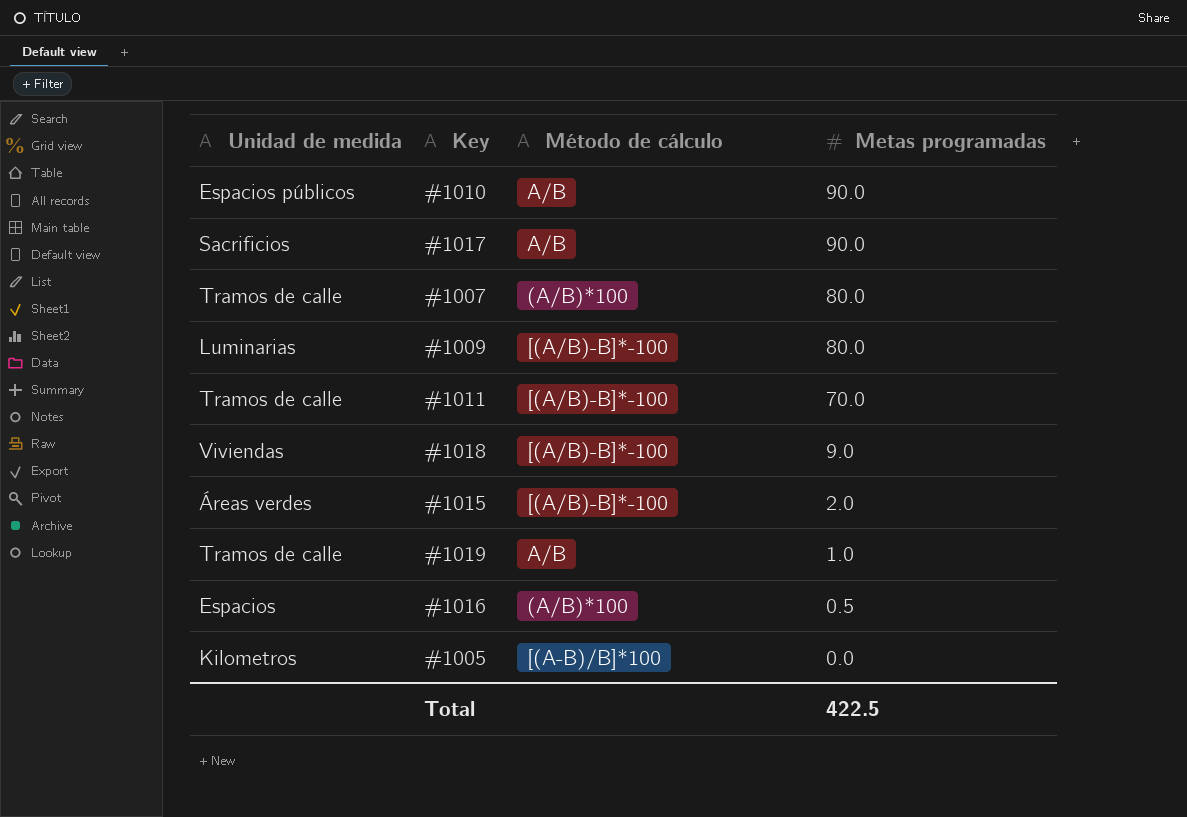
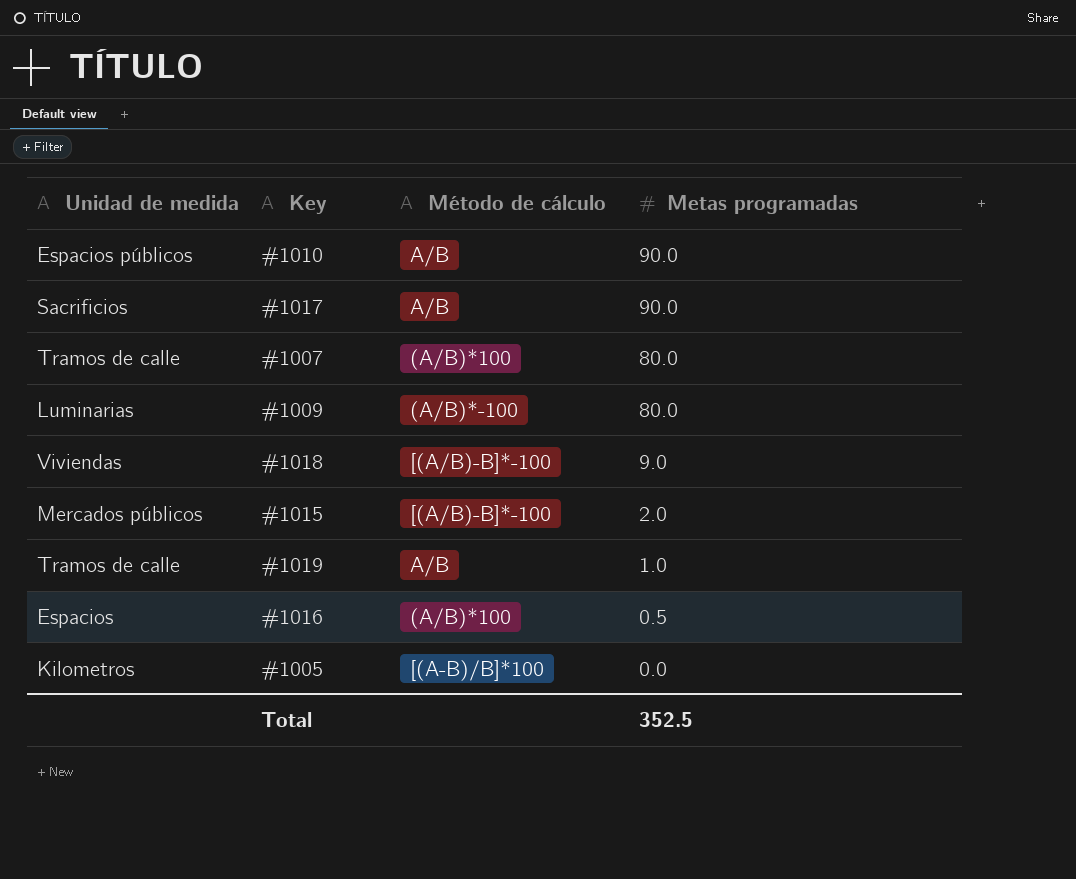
row #1011: Tramos de calle | [(A/B)-B]*-100 | 70.0 -> none
#1009 | Método de cálculo: [(A/B)-B]*-100 -> (A/B)*-100
#1015 | Unidad de medida: Áreas verdes -> Mercados públicos
Total | Metas programadas: 422.5 -> 352.5

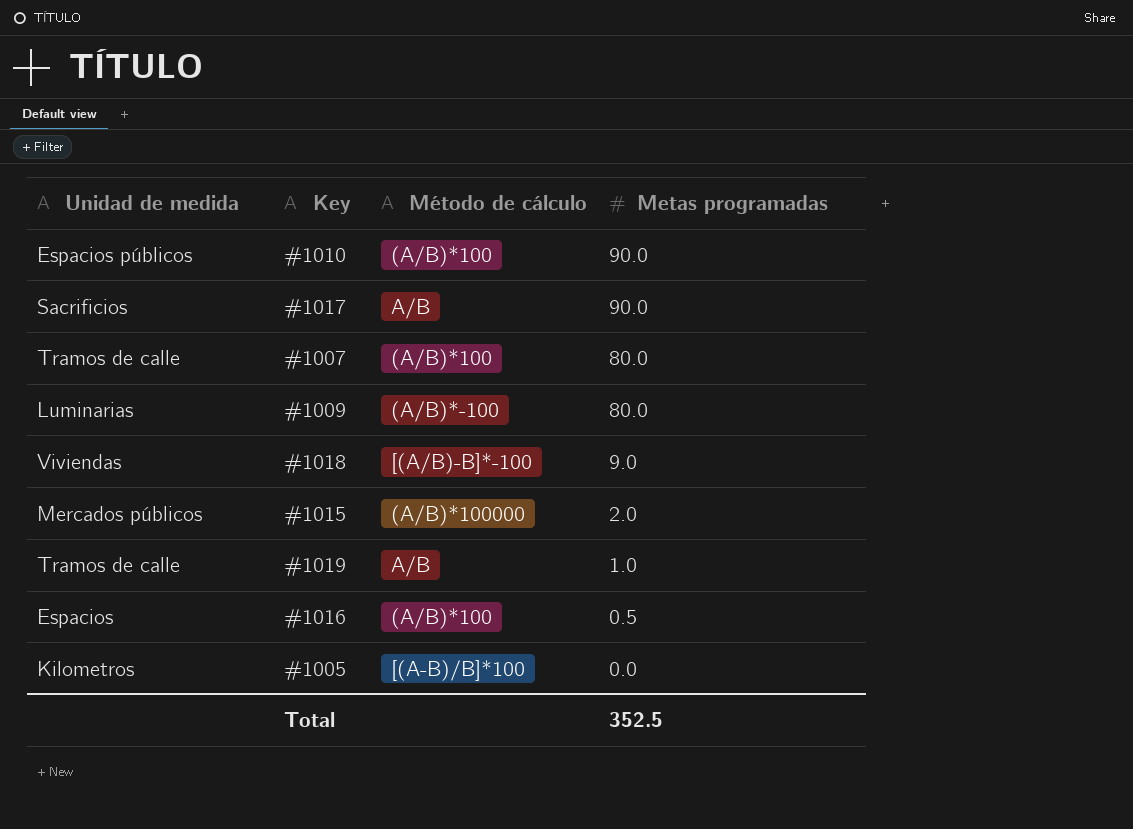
#1010 | Método de cálculo: A/B -> (A/B)*100
#1015 | Método de cálculo: [(A/B)-B]*-100 -> (A/B)*100000

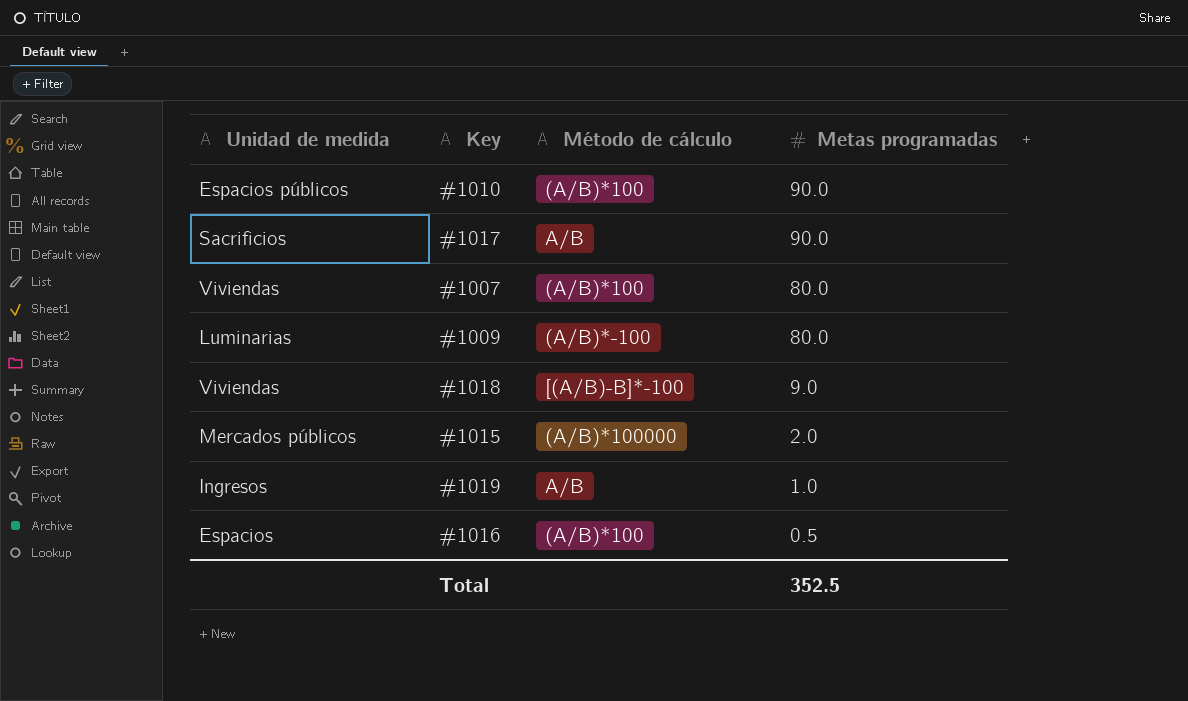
row #1005: Kilometros | [(A-B)/B]*100 | 0.0 -> none
#1007 | Unidad de medida: Tramos de calle -> Viviendas
#1019 | Unidad de medida: Tramos de calle -> Ingresos

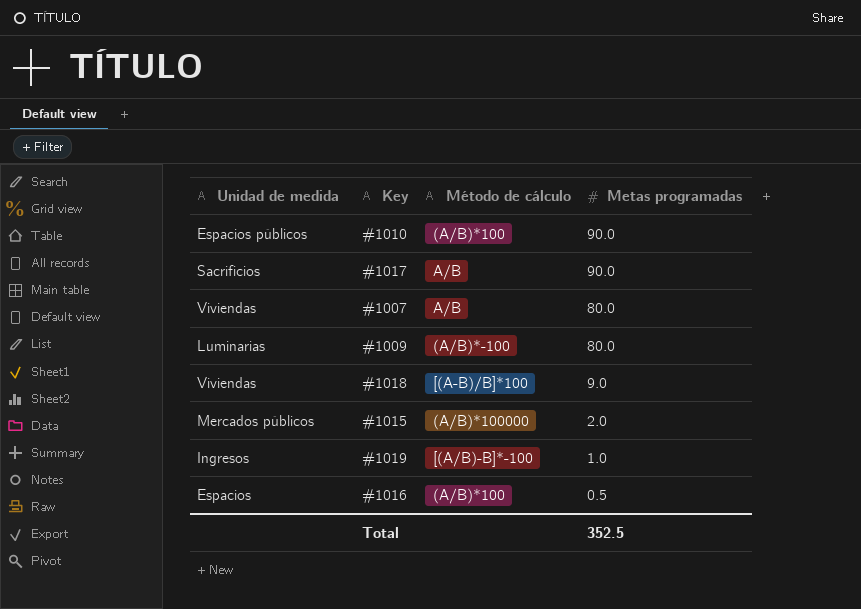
#1007 | Método de cálculo: (A/B)*100 -> A/B
#1018 | Método de cálculo: [(A/B)-B]*-100 -> [(A-B)/B]*100
#1019 | Método de cálculo: A/B -> [(A/B)-B]*-100

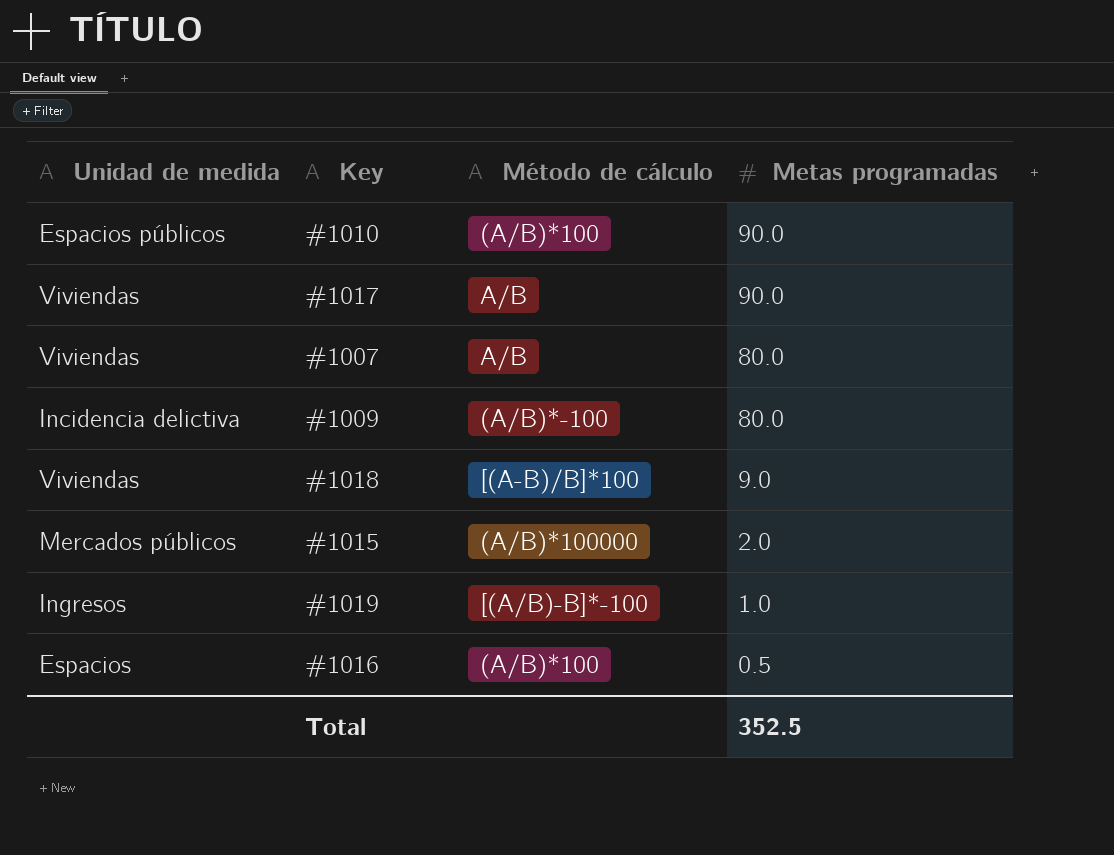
#1017 | Unidad de medida: Sacrificios -> Viviendas
#1009 | Unidad de medida: Luminarias -> Incidencia delictiva

